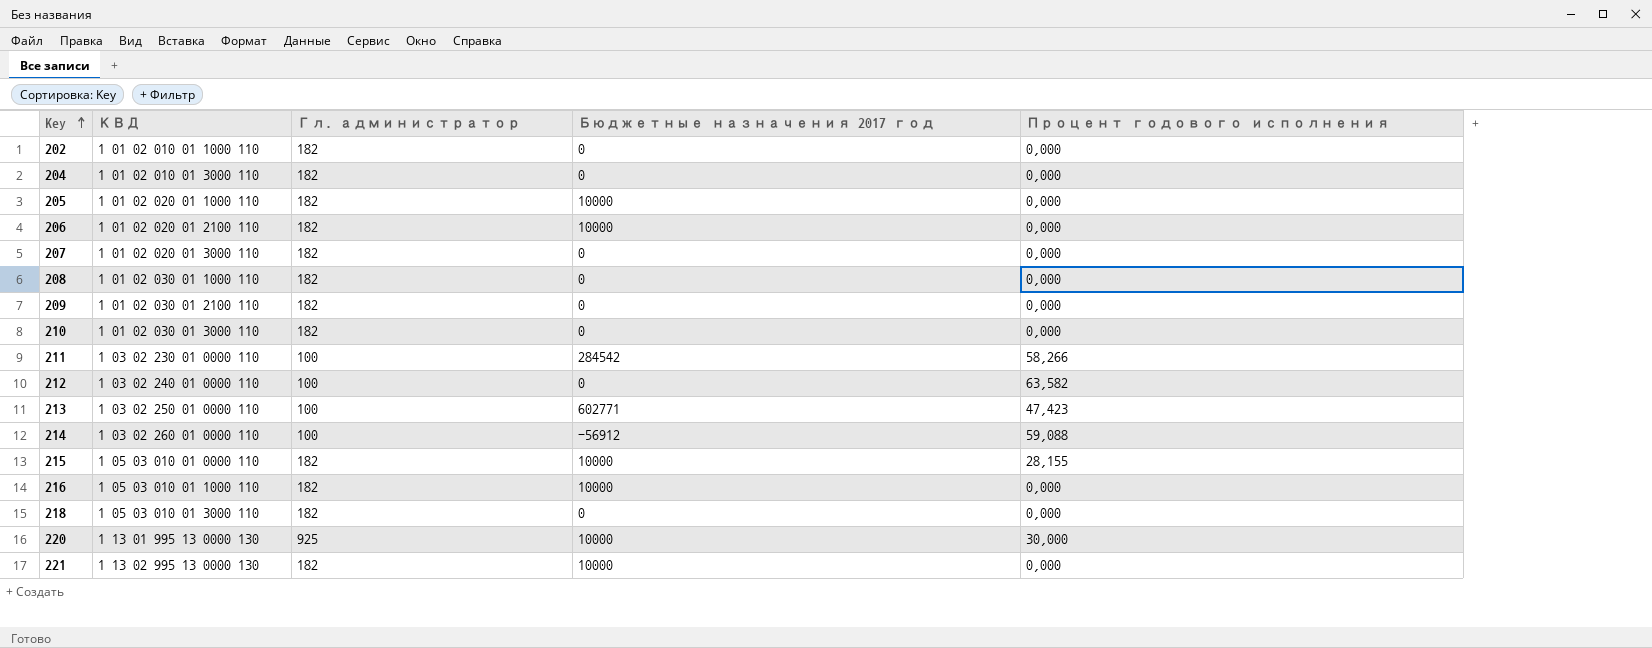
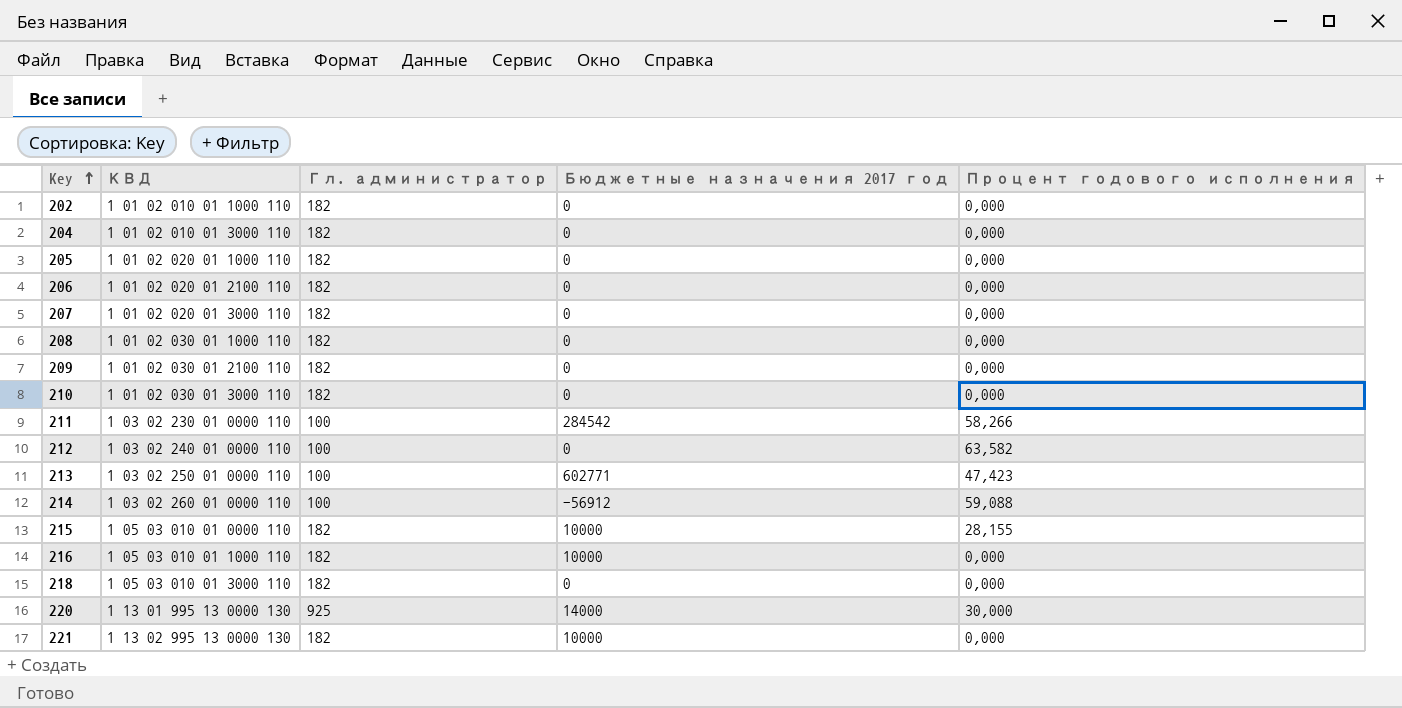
205 | Бюджетные назначения 2017 год: 10000 -> 0
206 | Бюджетные назначения 2017 год: 10000 -> 0
220 | Бюджетные назначения 2017 год: 10000 -> 14000

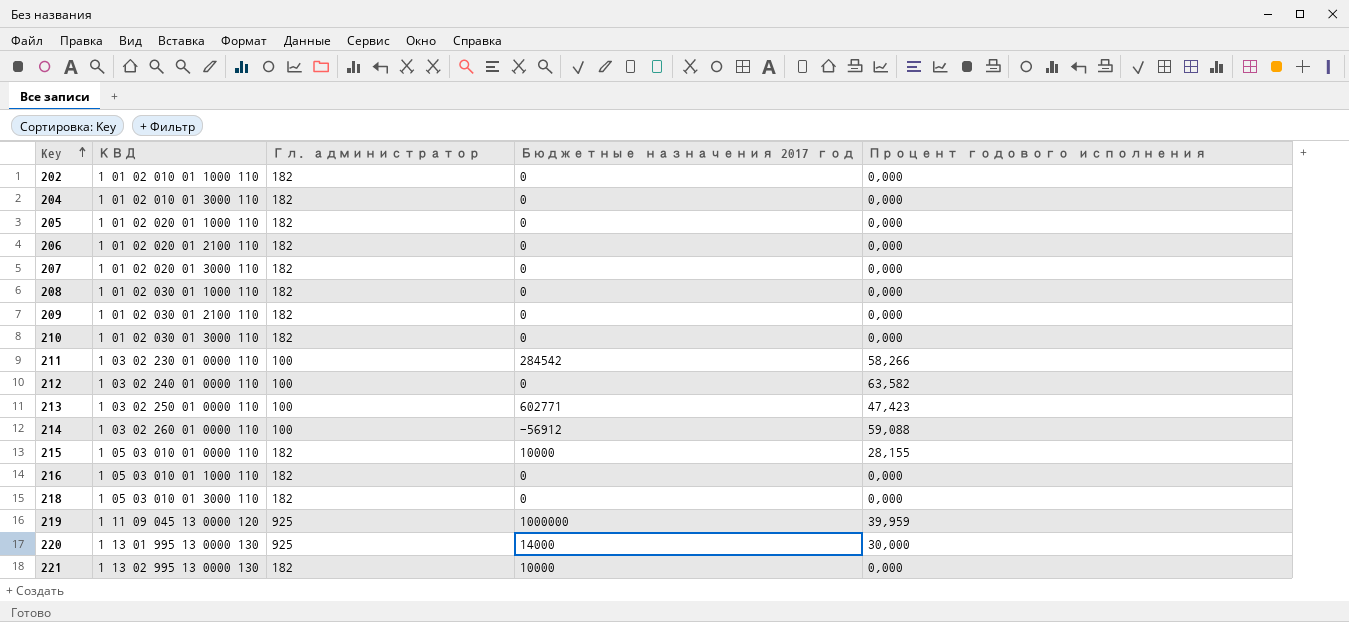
216 | Бюджетные назначения 2017 год: 10000 -> 0
row 219: none -> 1 11 09 045 13 0000 120 | 925 | 1000000 | 39,959

